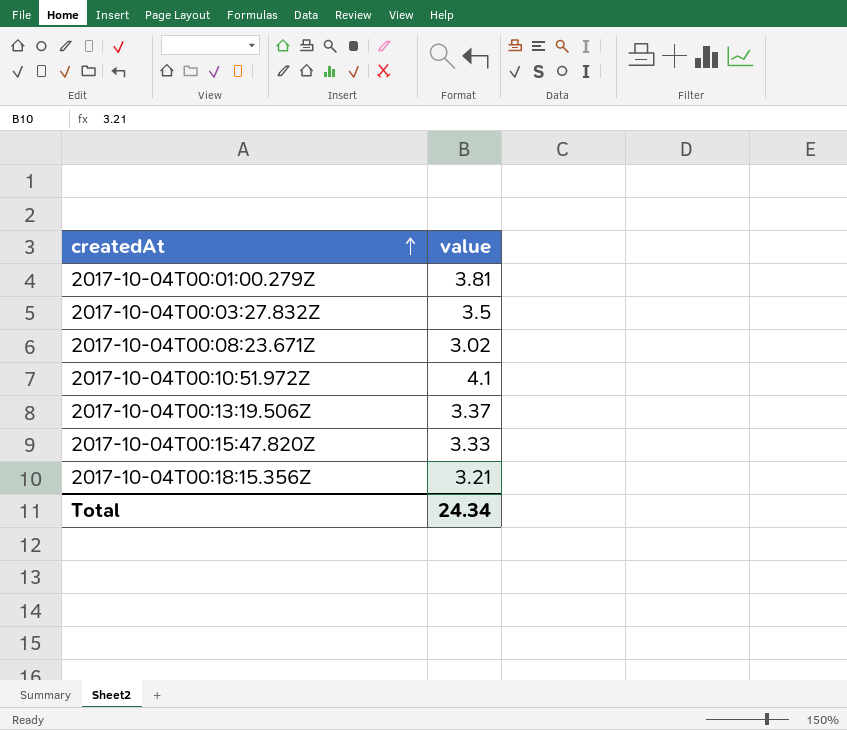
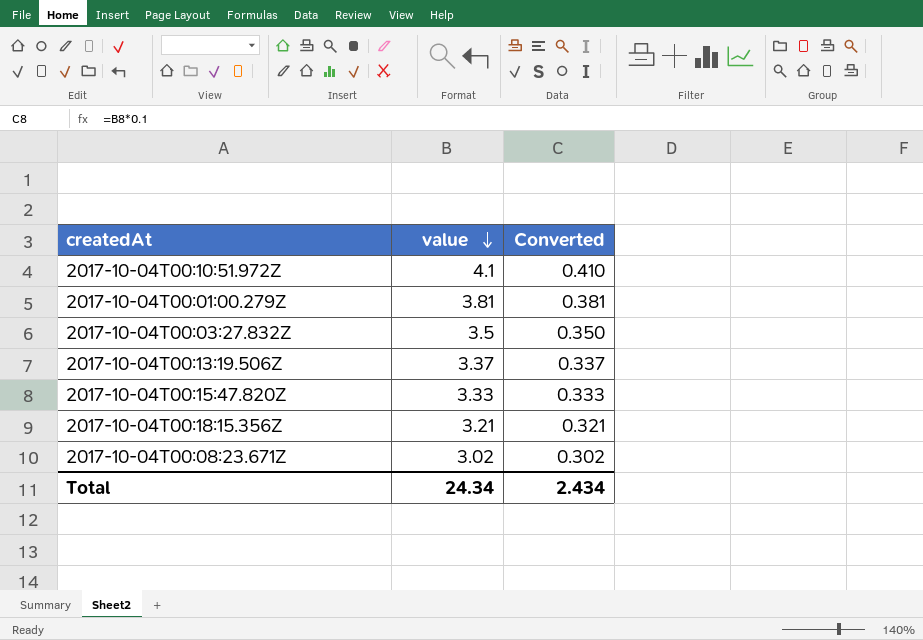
row order: createdAt ascending -> value descending
column Converted | formula: none -> [value] * 0.1

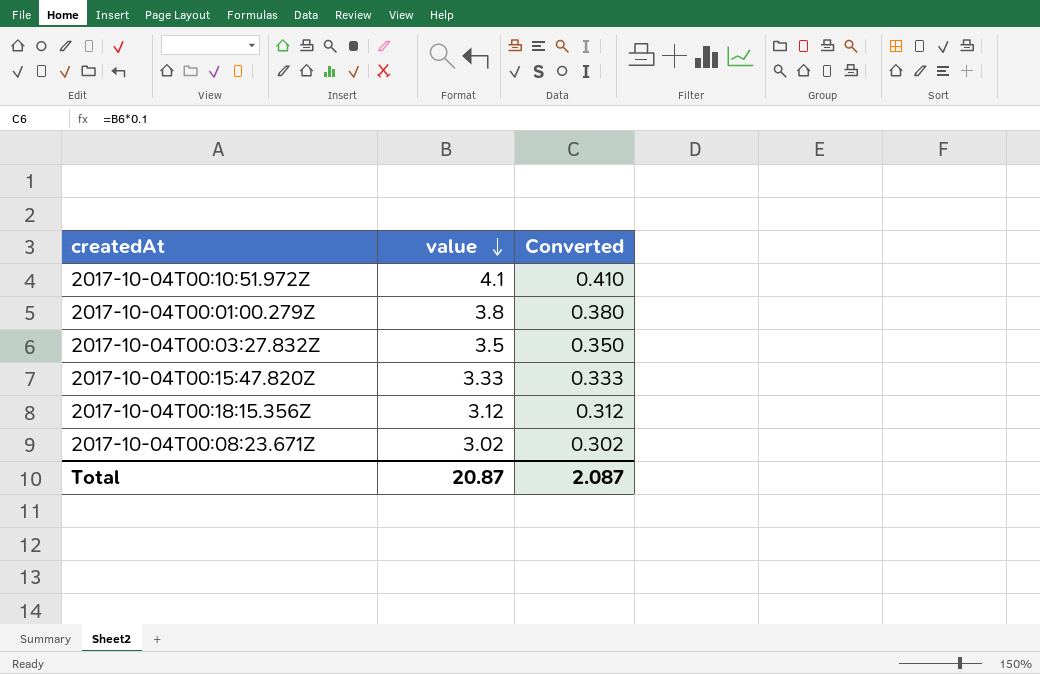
row 2017-10-04T00:13:19.506Z: 3.37 | 0.337 -> none
2017-10-04T00:01:00.279Z | value: 3.81 -> 3.8
2017-10-04T00:01:00.279Z | Converted: 0.381 -> 0.380
2017-10-04T00:18:15.356Z | value: 3.21 -> 3.12
2017-10-04T00:18:15.356Z | Converted: 0.321 -> 0.312
Total | value: 24.34 -> 20.87
Total | Converted: 2.434 -> 2.087

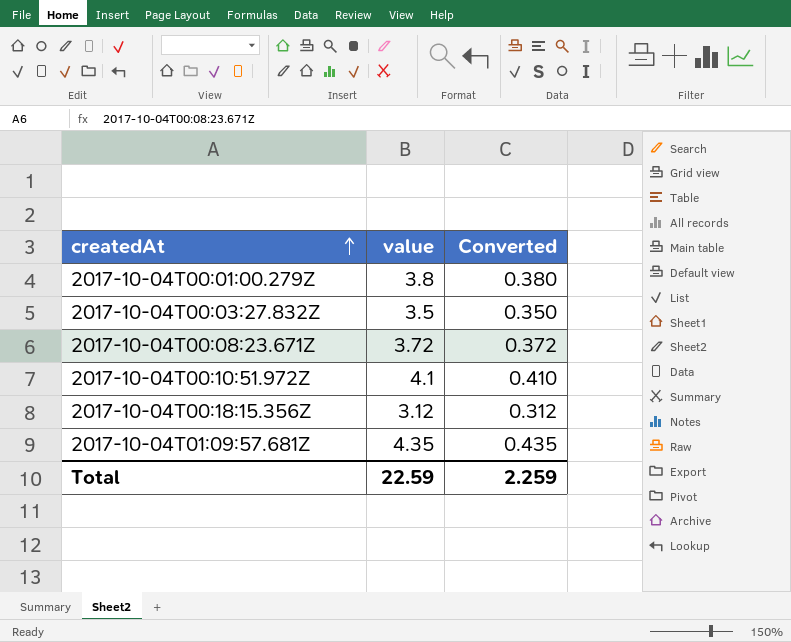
row order: value descending -> createdAt ascending
row 2017-10-04T00:15:47.820Z: 3.33 | 0.333 -> none
2017-10-04T00:08:23.671Z | value: 3.02 -> 3.72
2017-10-04T00:08:23.671Z | Converted: 0.302 -> 0.372
row 2017-10-04T01:09:57.681Z: none -> 4.35 | 0.435
Total | value: 20.87 -> 22.59
Total | Converted: 2.087 -> 2.259

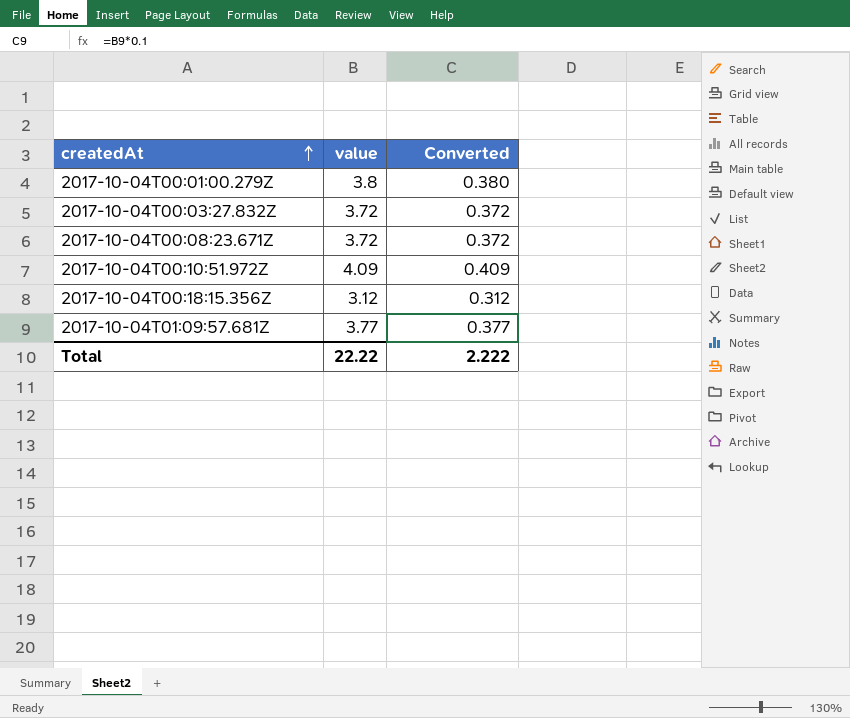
2017-10-04T00:03:27.832Z | value: 3.5 -> 3.72
2017-10-04T00:03:27.832Z | Converted: 0.350 -> 0.372
2017-10-04T00:10:51.972Z | value: 4.1 -> 4.09
2017-10-04T00:10:51.972Z | Converted: 0.410 -> 0.409
2017-10-04T01:09:57.681Z | value: 4.35 -> 3.77
2017-10-04T01:09:57.681Z | Converted: 0.435 -> 0.377
Total | value: 22.59 -> 22.22
Total | Converted: 2.259 -> 2.222

